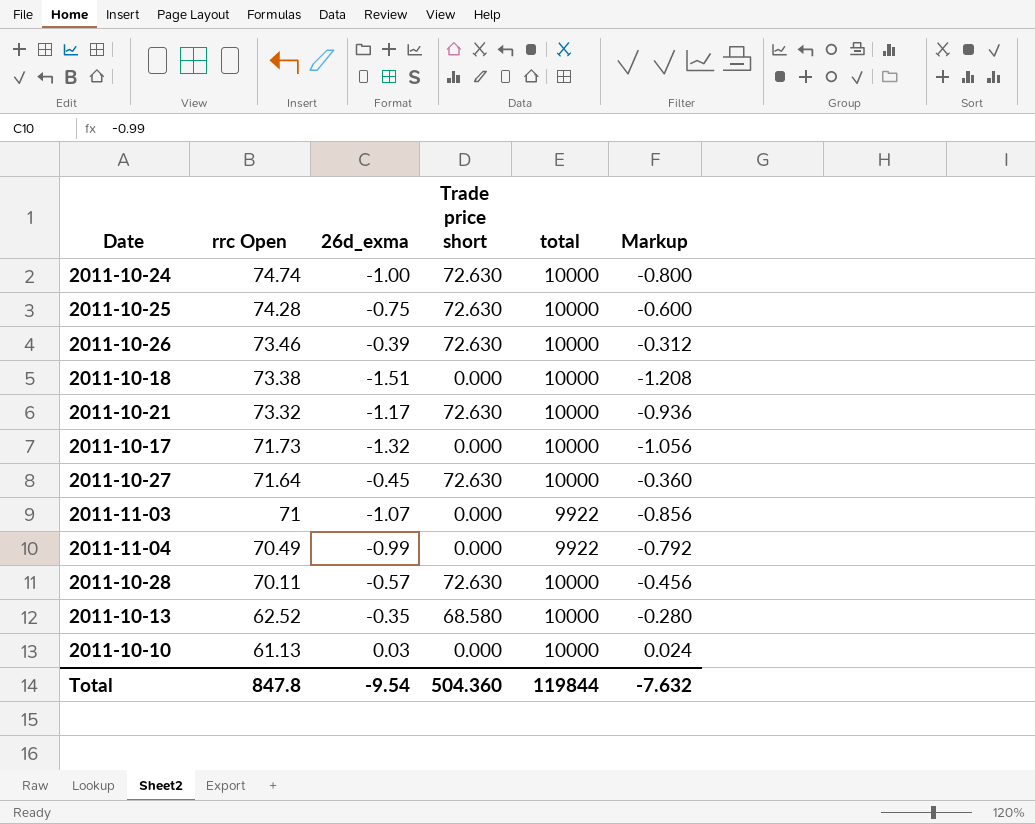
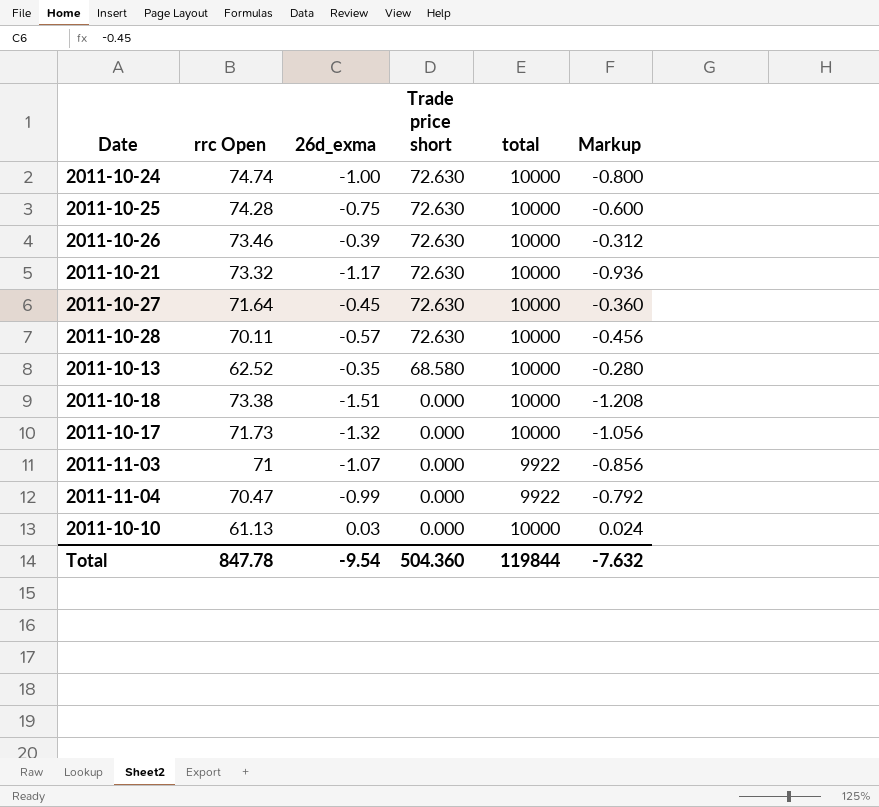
row order: rrc Open descending -> Trade price short descending
2011-11-04 | rrc Open: 70.49 -> 70.47
Total | rrc Open: 847.8 -> 847.78

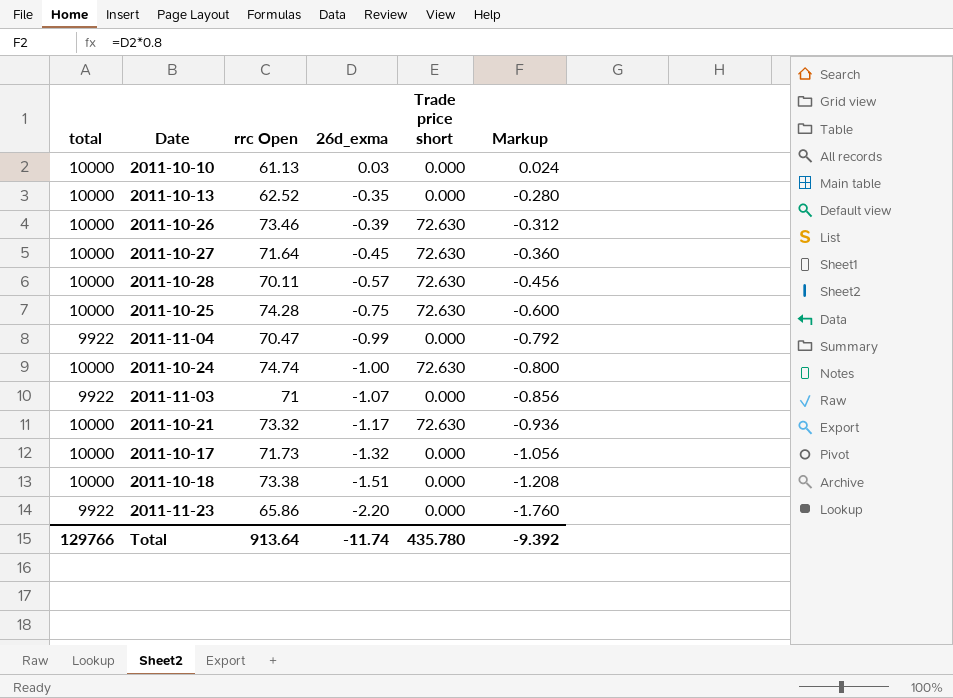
row order: Trade price short descending -> 26d_exma descending
column total | position: 5 -> 1
2011-10-13 | Trade price short: 68.580 -> 0.000
row 2011-11-23: none -> 9922 | 65.86 | -2.20 | 0.000 | -1.760
Total | total: 119844 -> 129766
Total | rrc Open: 847.78 -> 913.64
Total | 26d_exma: -9.54 -> -11.74
Total | Trade price short: 504.360 -> 435.780
Total | Markup: -7.632 -> -9.392

